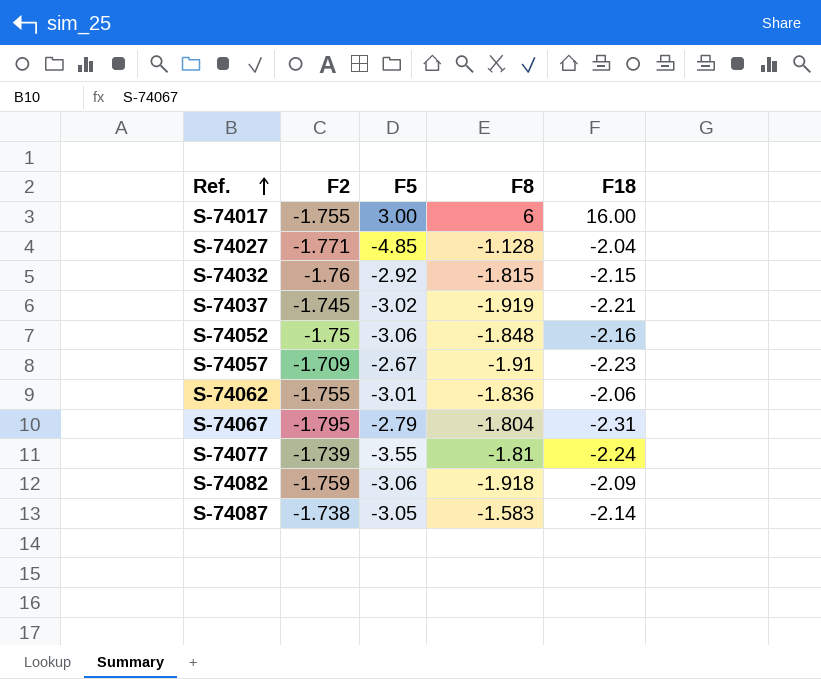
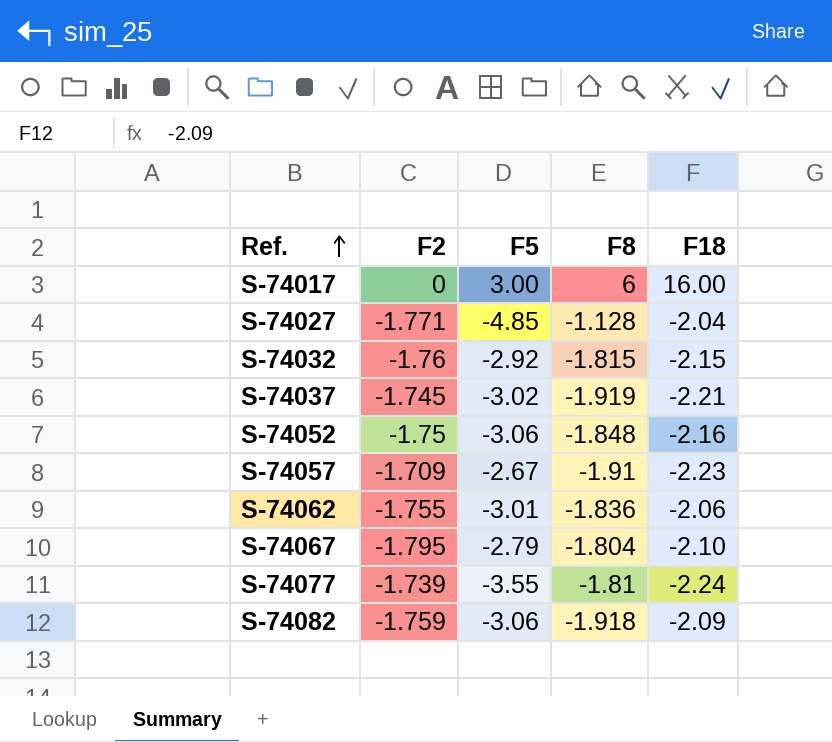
row S-74087: -1.738 | -3.05 | -1.583 | -2.14 -> none
S-74017 | F2: -1.755 -> 0
S-74067 | F18: -2.31 -> -2.10

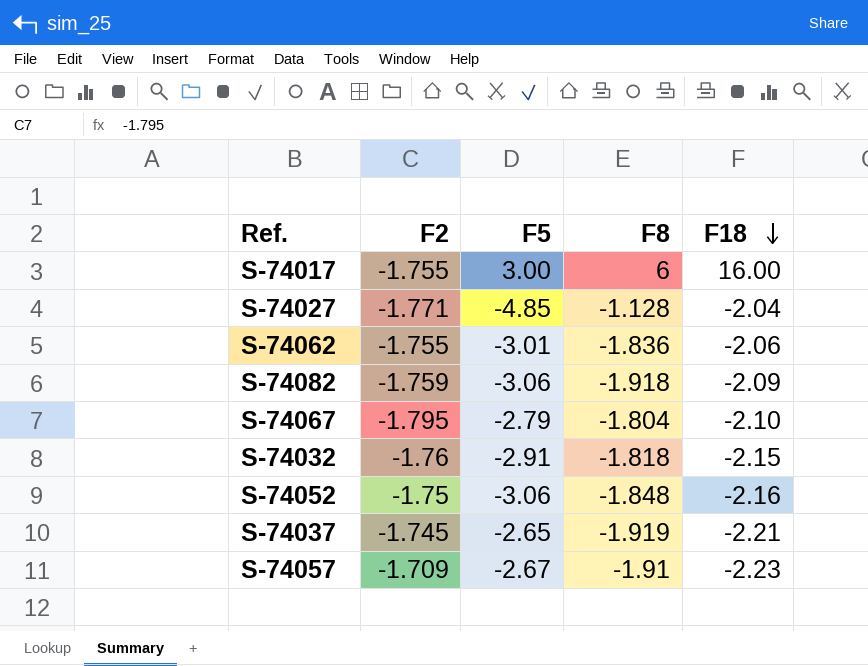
row order: Ref. ascending -> F18 descending
row S-74077: -1.739 | -3.55 | -1.81 | -2.24 -> none
S-74017 | F2: 0 -> -1.755
S-74032 | F5: -2.92 -> -2.91
S-74032 | F8: -1.815 -> -1.818
S-74037 | F5: -3.02 -> -2.65

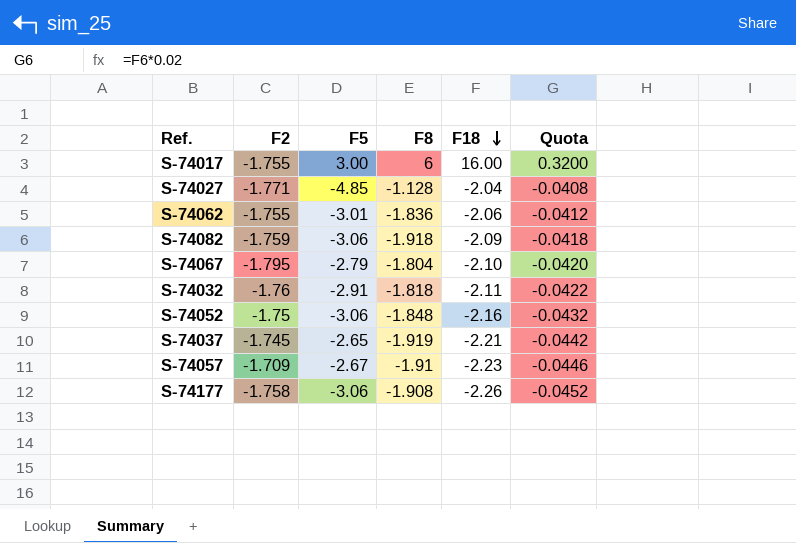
column Quota | formula: none -> [F18] * 0.02
S-74032 | F18: -2.15 -> -2.11
row S-74177: none -> -1.758 | -3.06 | -1.908 | -2.26 | -0.0452

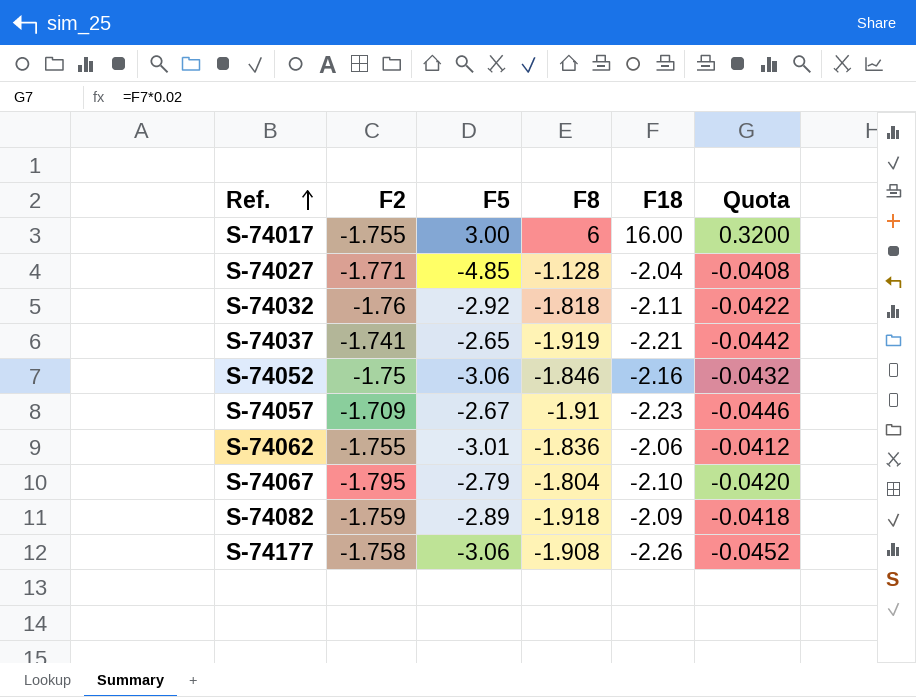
row order: F18 descending -> Ref. ascending
S-74032 | F5: -2.91 -> -2.92
S-74037 | F2: -1.745 -> -1.741
S-74052 | F8: -1.848 -> -1.846
S-74082 | F5: -3.06 -> -2.89

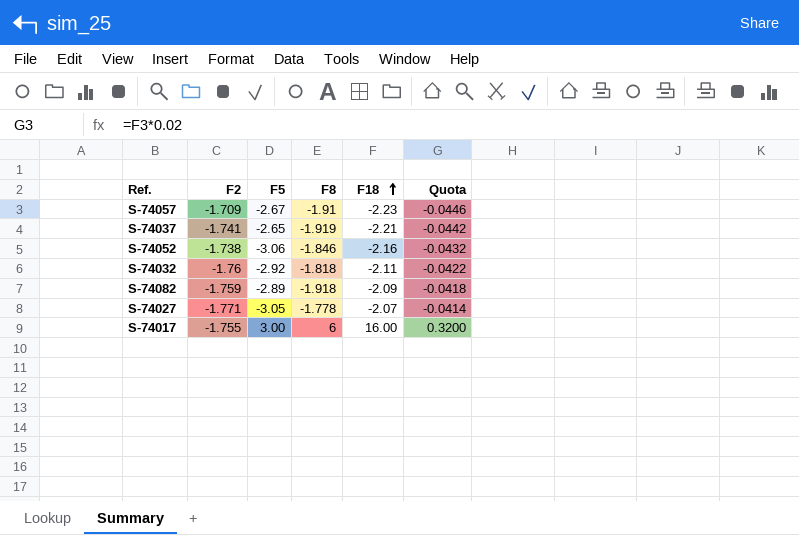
row order: Ref. ascending -> F18 ascending
row S-74062: -1.755 | -3.01 | -1.836 | -2.06 | -0.0412 -> none
row S-74067: -1.795 | -2.79 | -1.804 | -2.10 | -0.0420 -> none
row S-74177: -1.758 | -3.06 | -1.908 | -2.26 | -0.0452 -> none
S-74052 | F2: -1.75 -> -1.738
S-74027 | F5: -4.85 -> -3.05
S-74027 | F8: -1.128 -> -1.778
S-74027 | F18: -2.04 -> -2.07
S-74027 | Quota: -0.0408 -> -0.0414

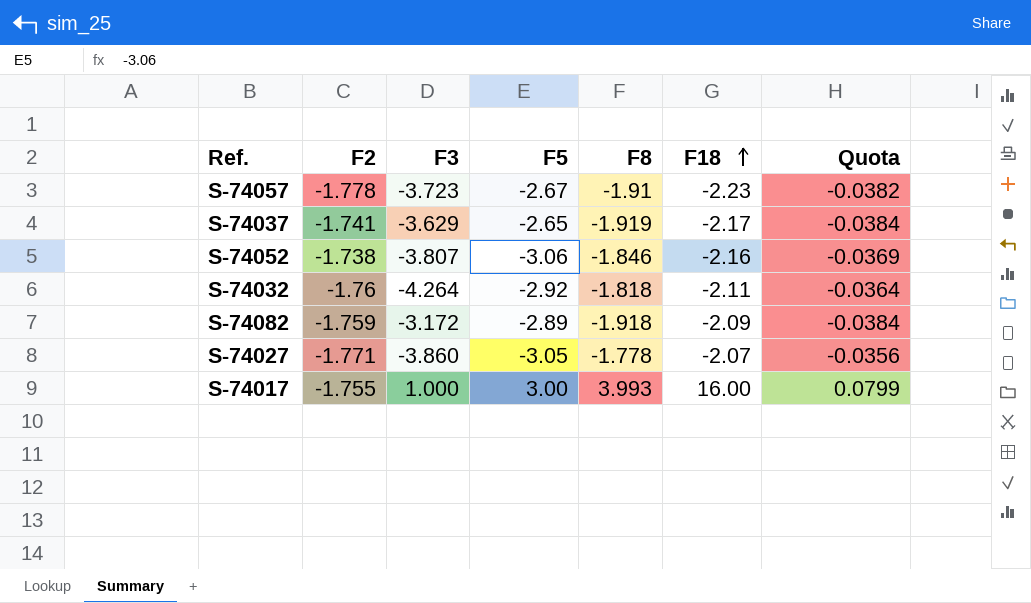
column F3 | position: none -> 3
column Quota | formula: [F18] * 0.02 -> [F8] * 0.02
S-74057 | F2: -1.709 -> -1.778
S-74037 | F18: -2.21 -> -2.17
S-74017 | F8: 6 -> 3.993

